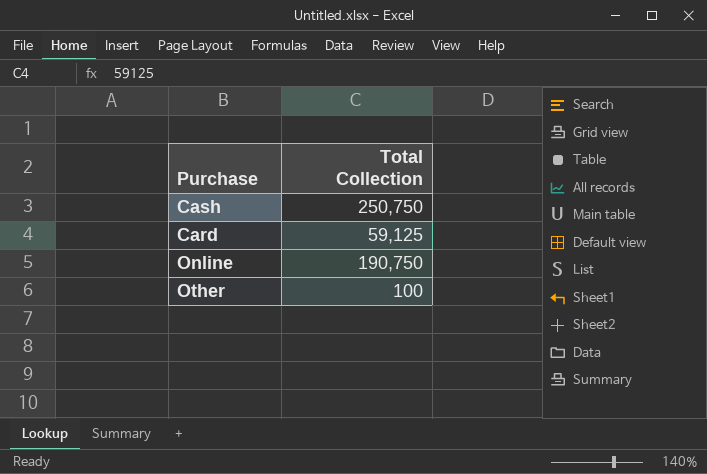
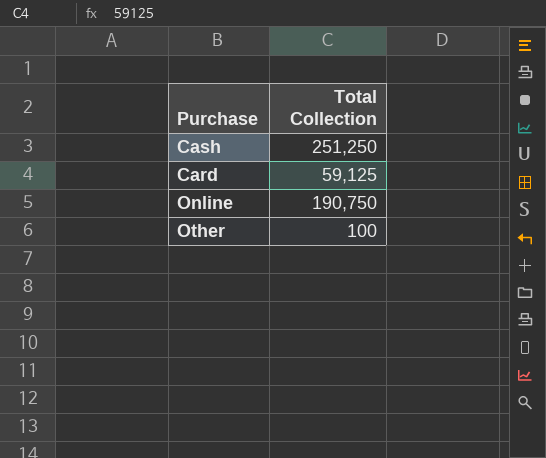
Cash | Total Collection: 250,750 -> 251,250

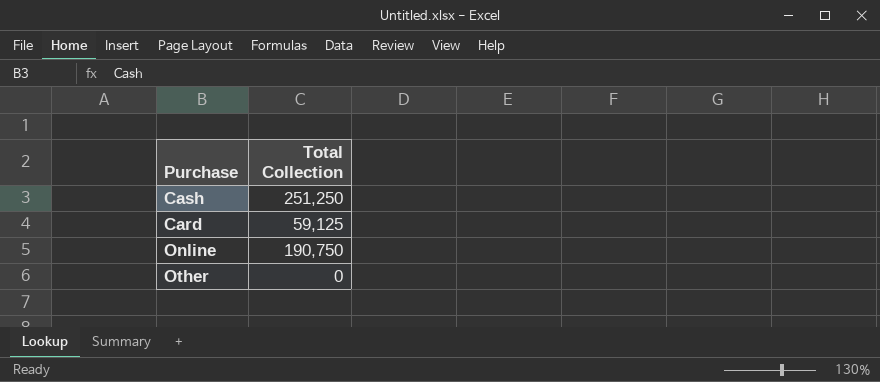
Other | Total Collection: 100 -> 0

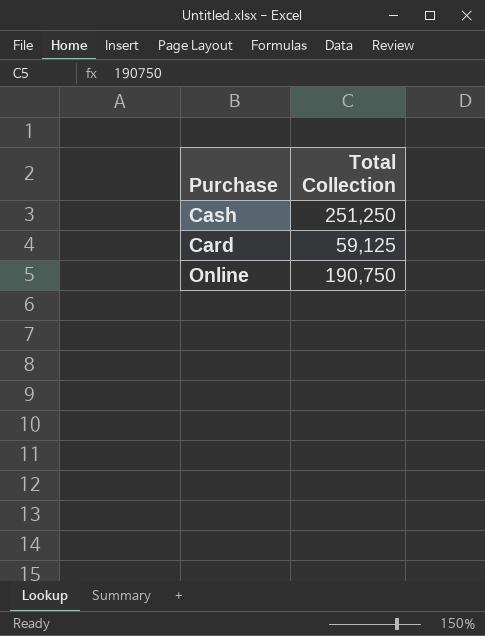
row Other: 0 -> none

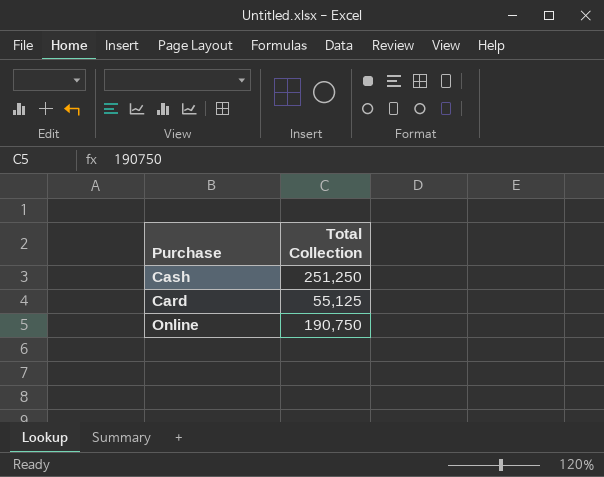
Card | Total Collection: 59,125 -> 55,125

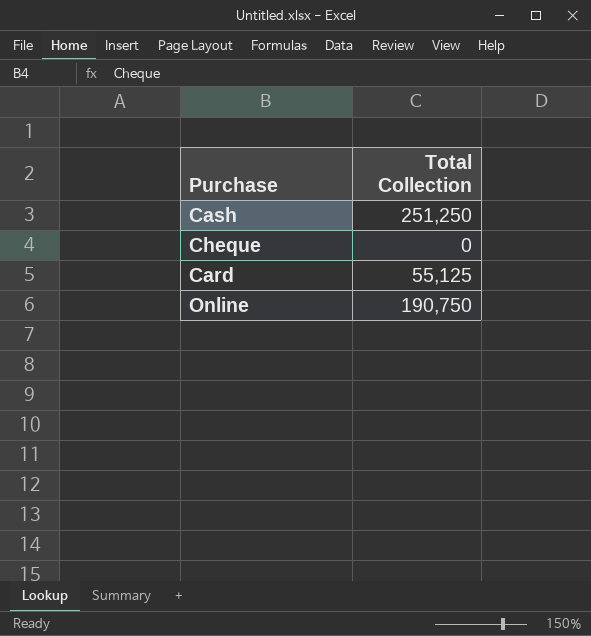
row Cheque: none -> 0

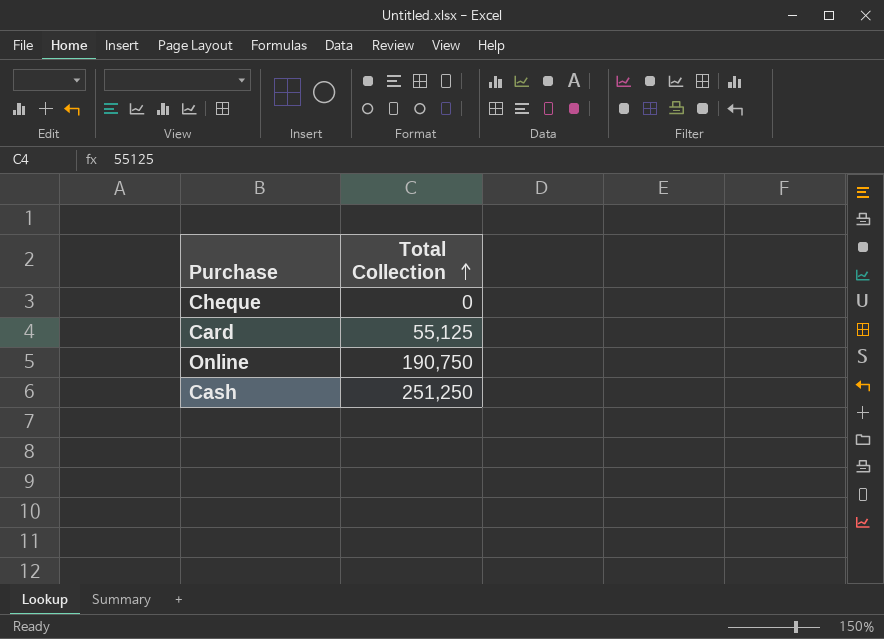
row order: none -> Total Collection ascending

